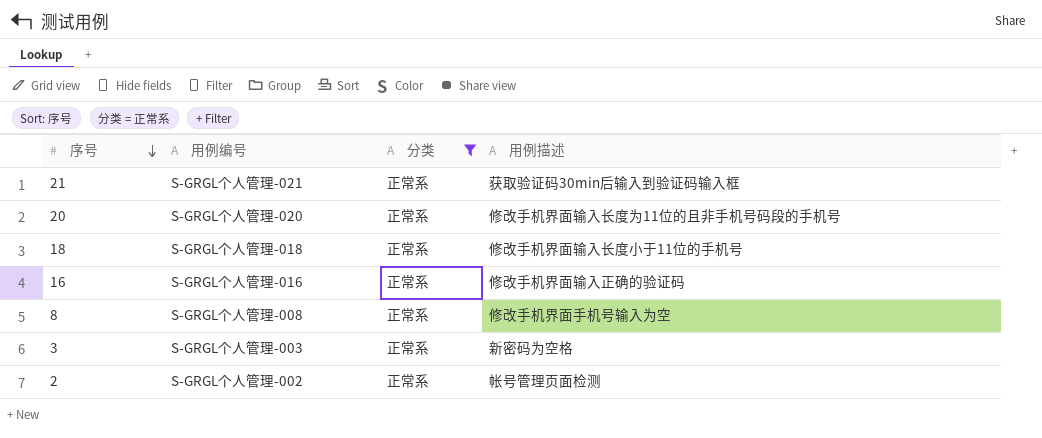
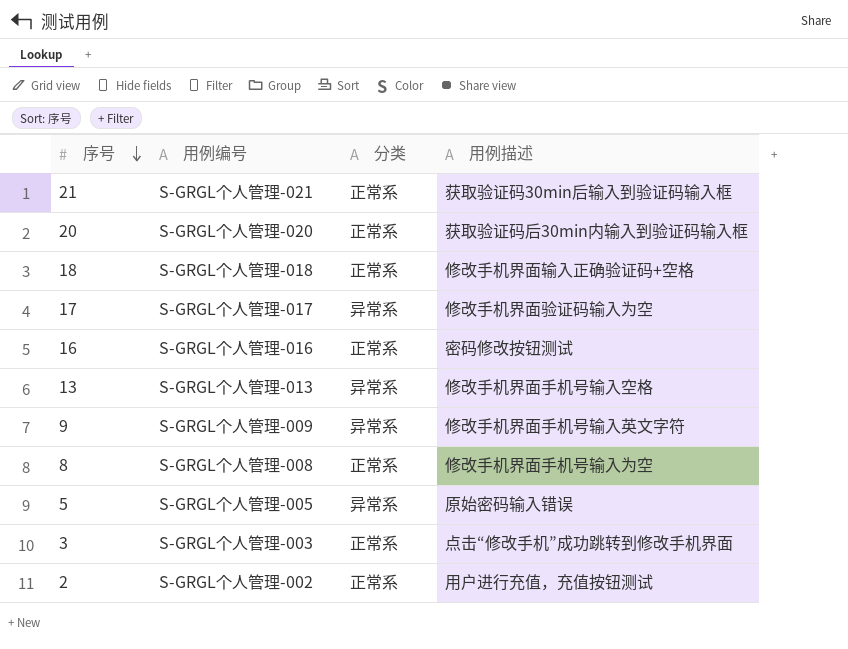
filter: 分类 = 正常系 -> none
20 | 用例描述: 修改手机界面输入长度为11位的且非手机号码段的手机号 -> 获取验证码后30min内输入到验证码输入框
18 | 用例描述: 修改手机界面输入长度小于11位的手机号 -> 修改手机界面输入正确验证码+空格
16 | 用例描述: 修改手机界面输入正确的验证码 -> 密码修改按钮测试
3 | 用例描述: 新密码为空格 -> 点击“修改手机”成功跳转到修改手机界面
2 | 用例描述: 帐号管理页面检测 -> 用户进行充值，充值按钮测试

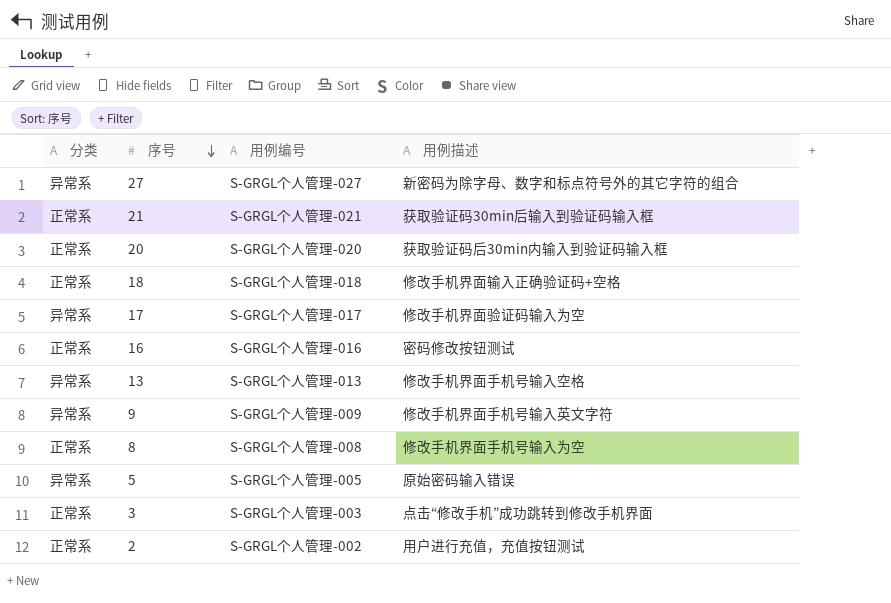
column 分类 | position: 3 -> 1
row 27: none -> 异常系 | S-GRGL个人管理-027 | 新密码为除字母、数字和标点符号外的其它字符的组合

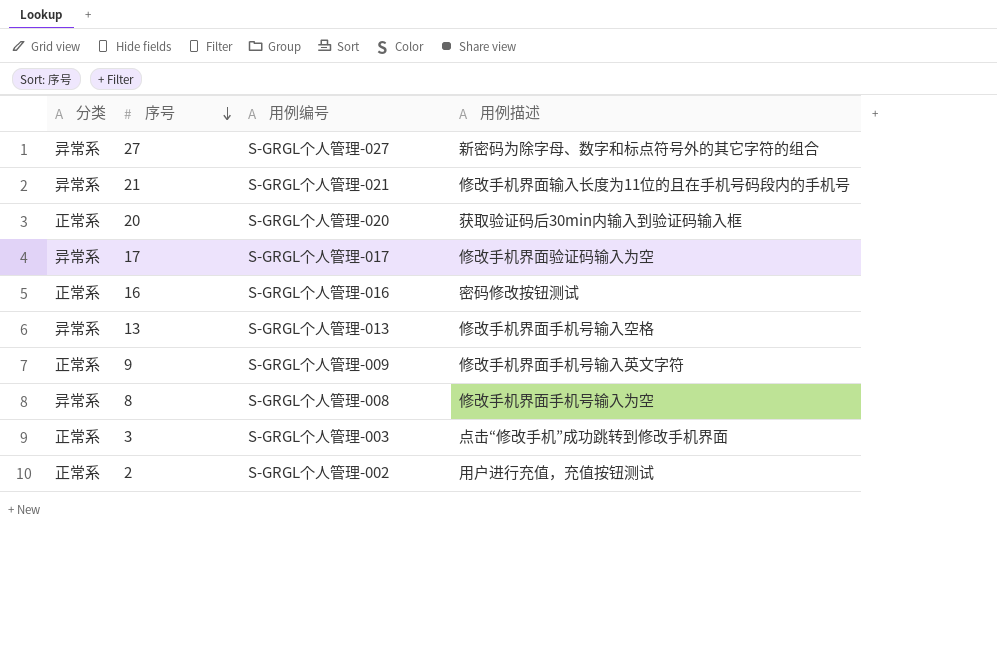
row 18: 正常系 | S-GRGL个人管理-018 | 修改手机界面输入正确验证码+空格 -> none
row 5: 异常系 | S-GRGL个人管理-005 | 原始密码输入错误 -> none
21 | 分类: 正常系 -> 异常系
21 | 用例描述: 获取验证码30min后输入到验证码输入框 -> 修改手机界面输入长度为11位的且在手机号码段内的手机号
9 | 分类: 异常系 -> 正常系
8 | 分类: 正常系 -> 异常系

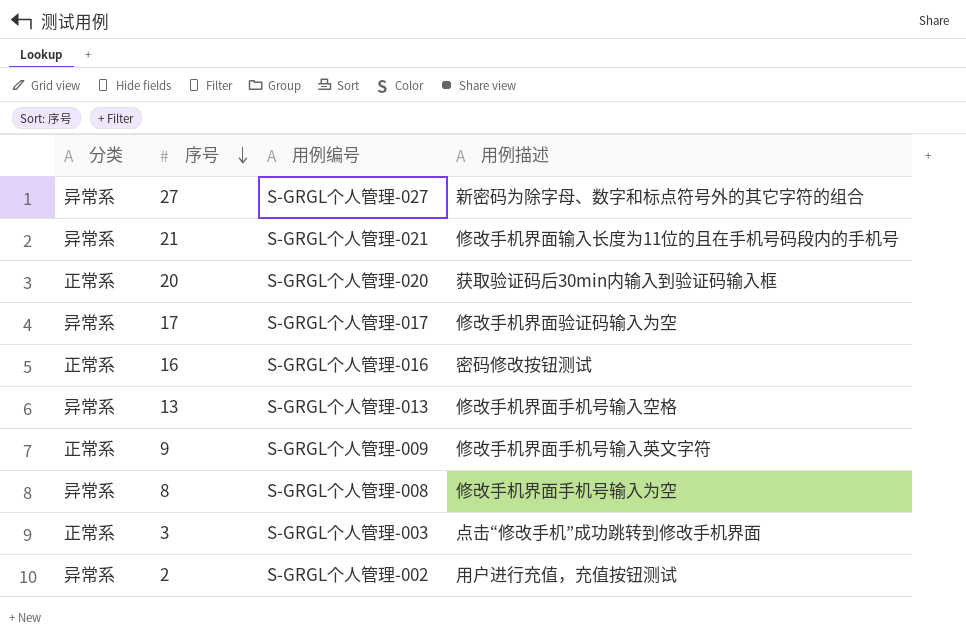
2 | 分类: 正常系 -> 异常系

